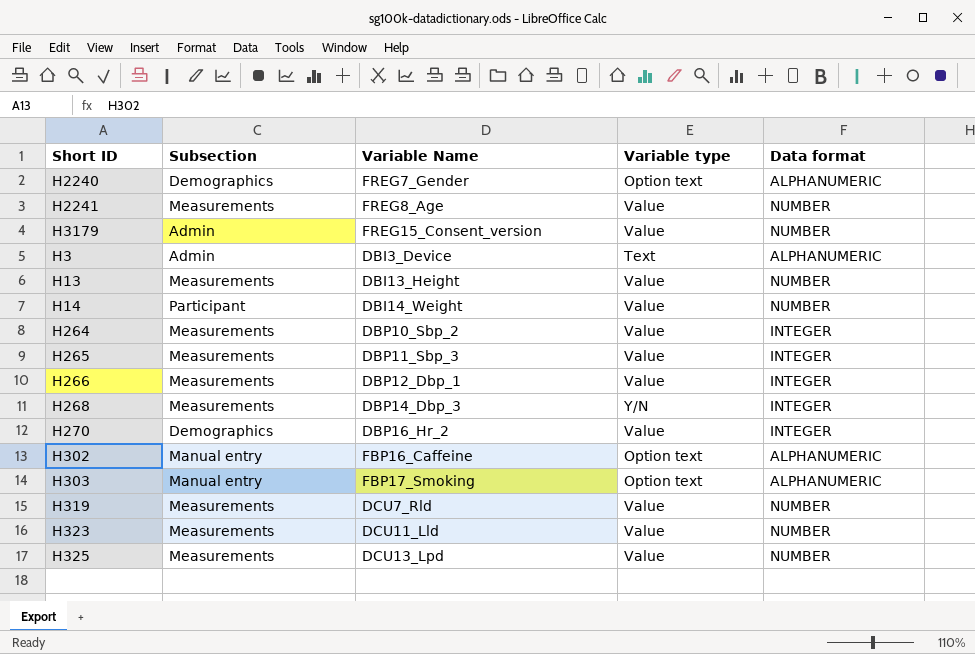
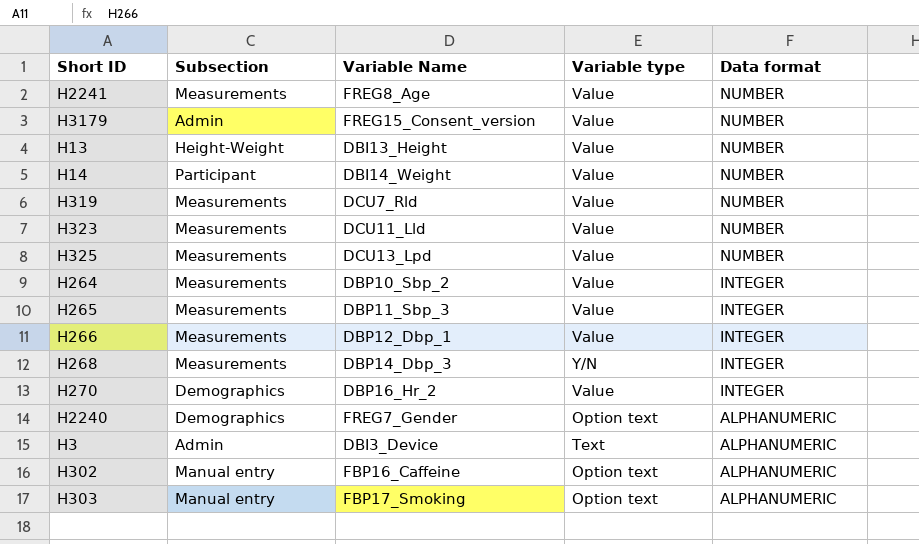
row order: none -> Data format descending
H13 | Subsection: Measurements -> Height-Weight

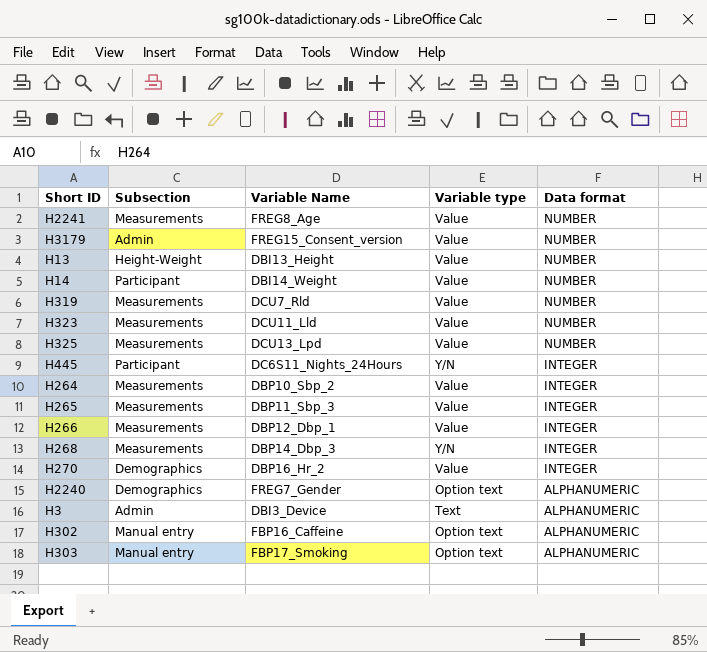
row H445: none -> Participant | DC6S11_Nights_24Hours | Y/N | INTEGER

